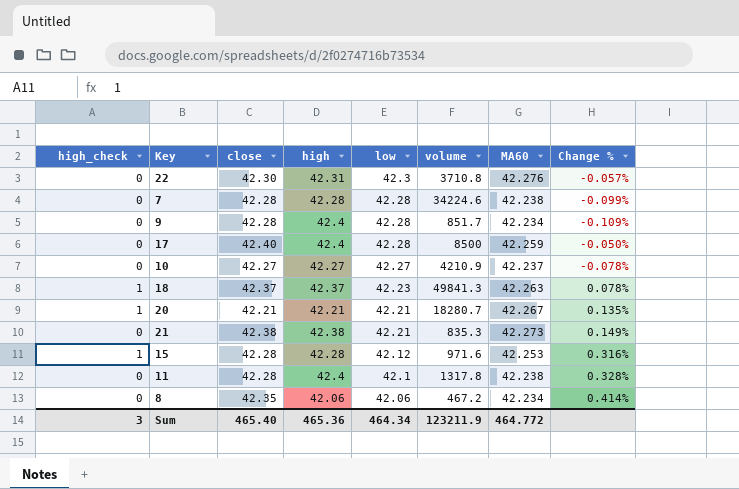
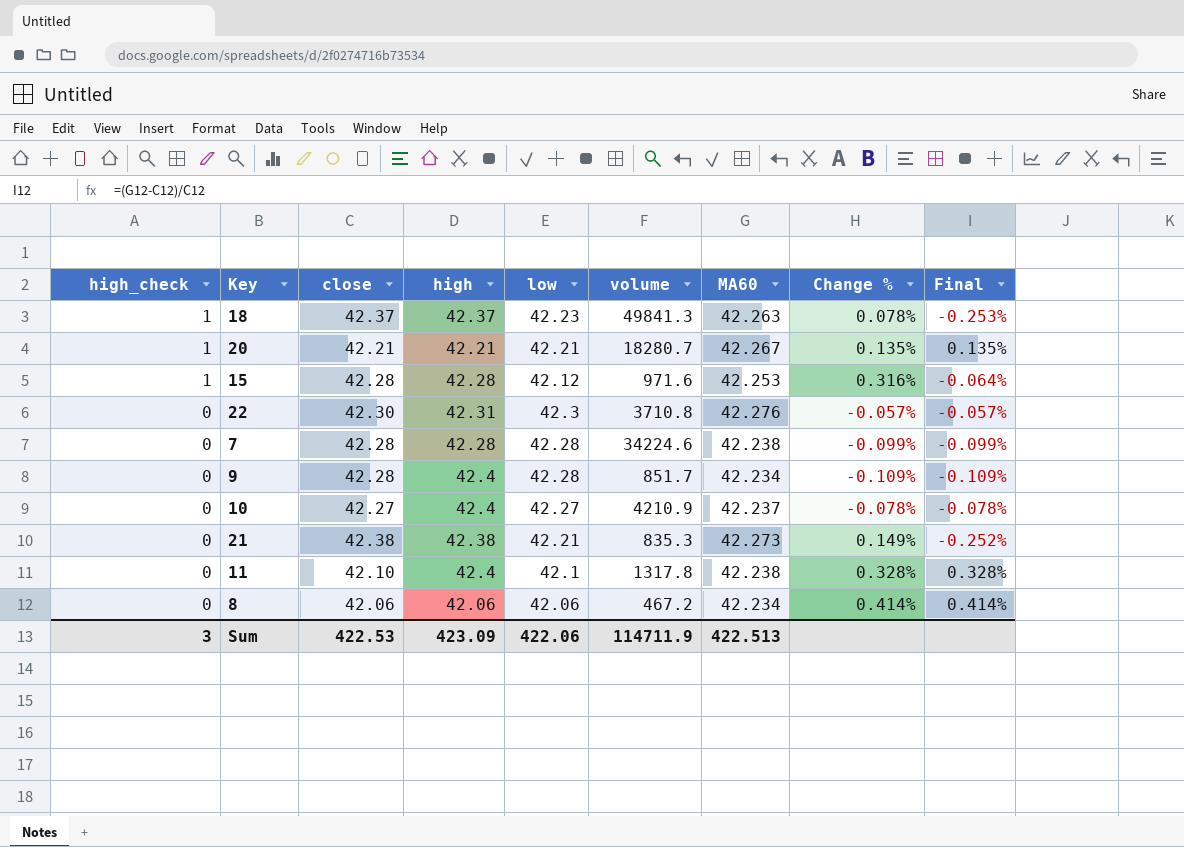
row order: low descending -> high_check descending
column Final | formula: none -> ([MA60] - [close]) / [close]
row 17: 0 | 42.40 | 42.4 | 42.28 | 8500 | 42.259 | -0.050% -> none
10 | high: 42.27 -> 42.4
11 | close: 42.28 -> 42.10
8 | close: 42.35 -> 42.06
Sum | close: 465.40 -> 422.53
Sum | high: 465.36 -> 423.09
Sum | low: 464.34 -> 422.06
Sum | volume: 123211.9 -> 114711.9
Sum | MA60: 464.772 -> 422.513

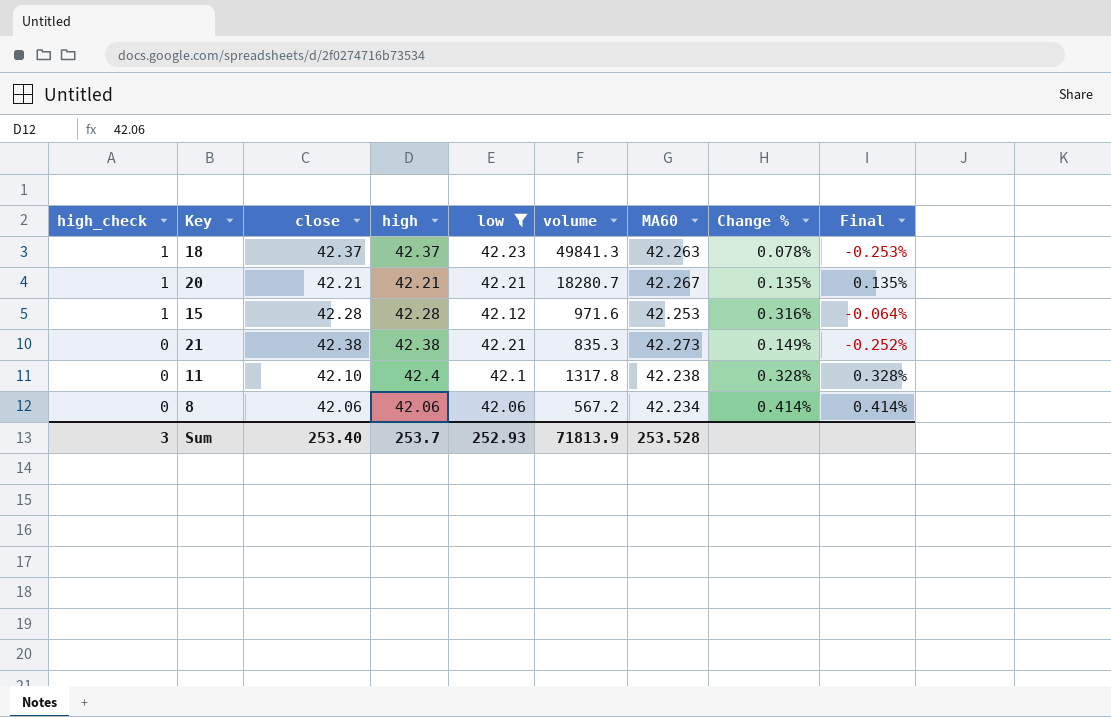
filter: none -> low <= 42.23
8 | volume: 467.2 -> 567.2
Sum | close: 422.53 -> 253.40
Sum | high: 423.09 -> 253.7
Sum | low: 422.06 -> 252.93
Sum | volume: 114711.9 -> 71813.9
Sum | MA60: 422.513 -> 253.528

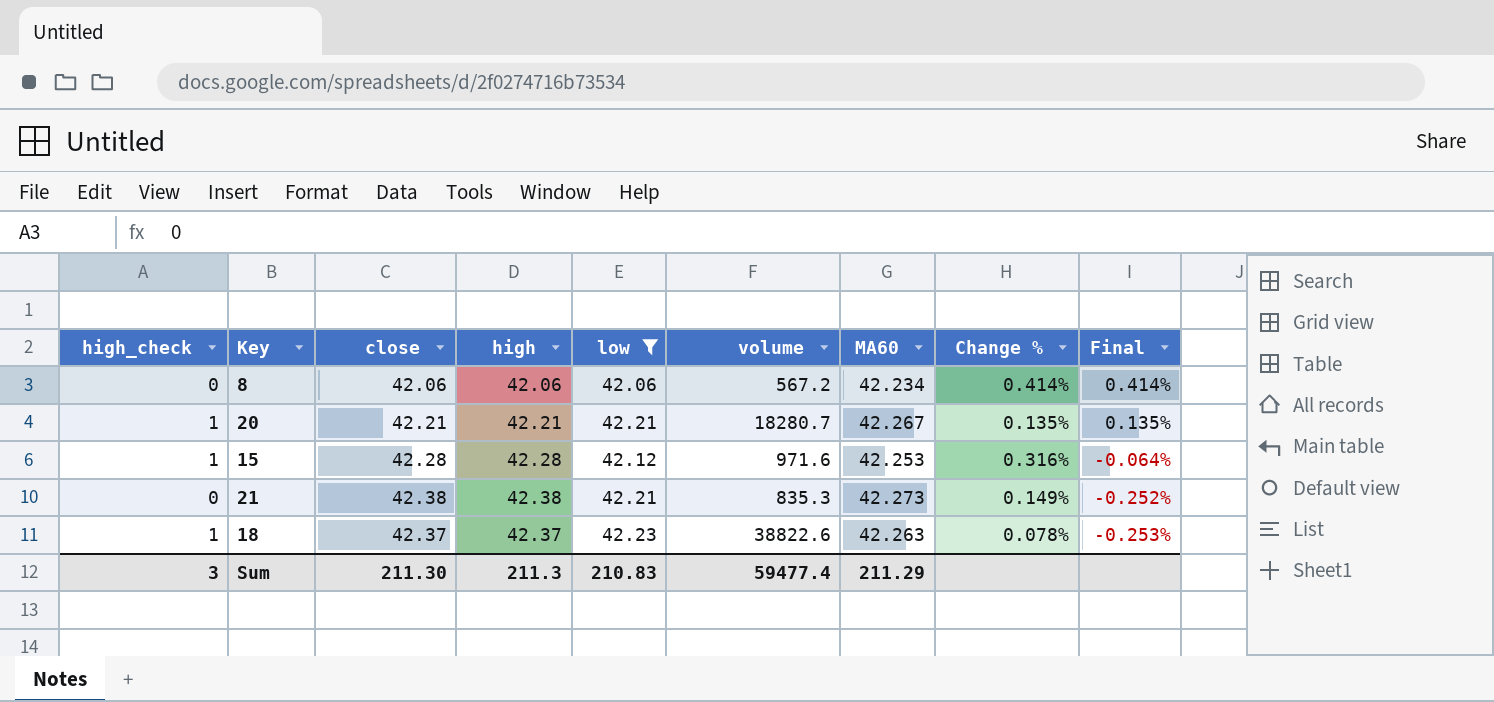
row order: high_check descending -> Final descending
row 11: 0 | 42.10 | 42.4 | 42.1 | 1317.8 | 42.238 | 0.328% | 0.328% -> none
18 | volume: 49841.3 -> 38822.6
Sum | close: 253.40 -> 211.30
Sum | high: 253.7 -> 211.3
Sum | low: 252.93 -> 210.83
Sum | volume: 71813.9 -> 59477.4
Sum | MA60: 253.528 -> 211.29

